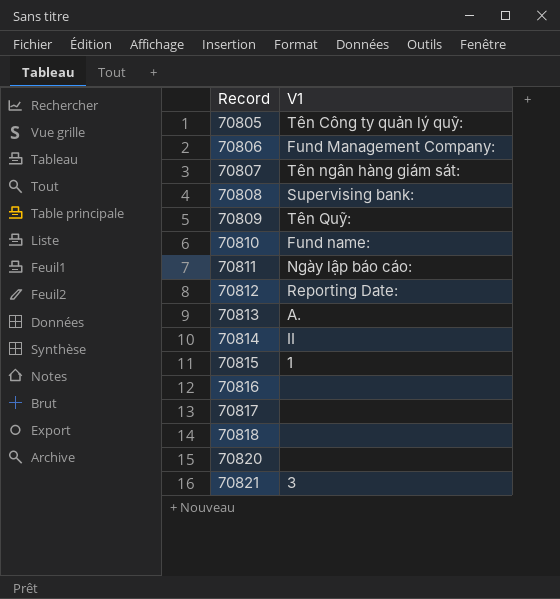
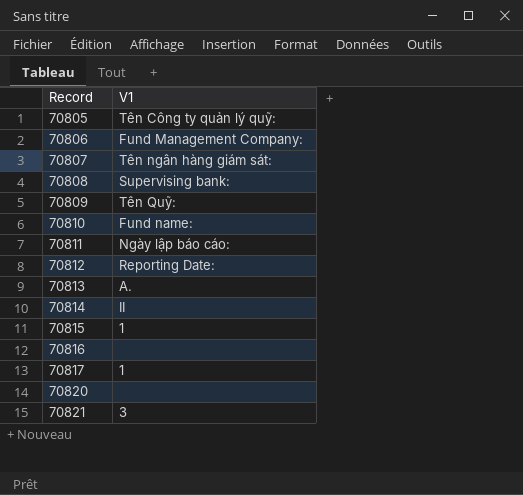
row 70818: none -> none
70817 | V1: none -> 1

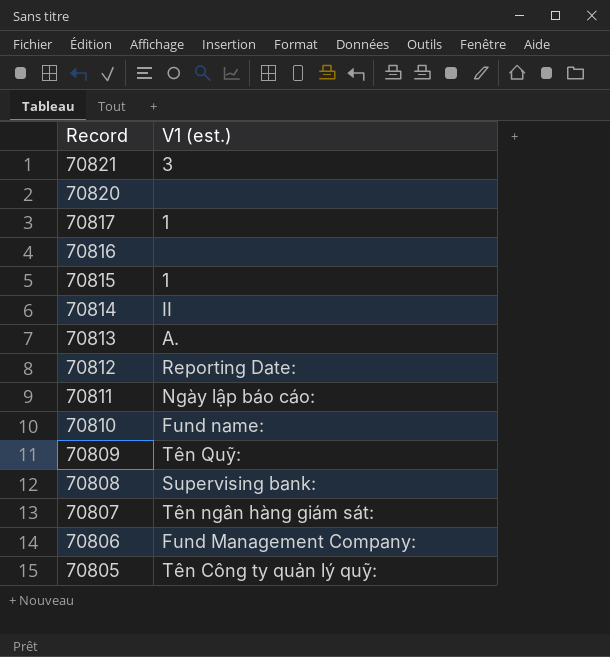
row order: Record ascending -> Record descending
column name: V1 -> V1 (est.)

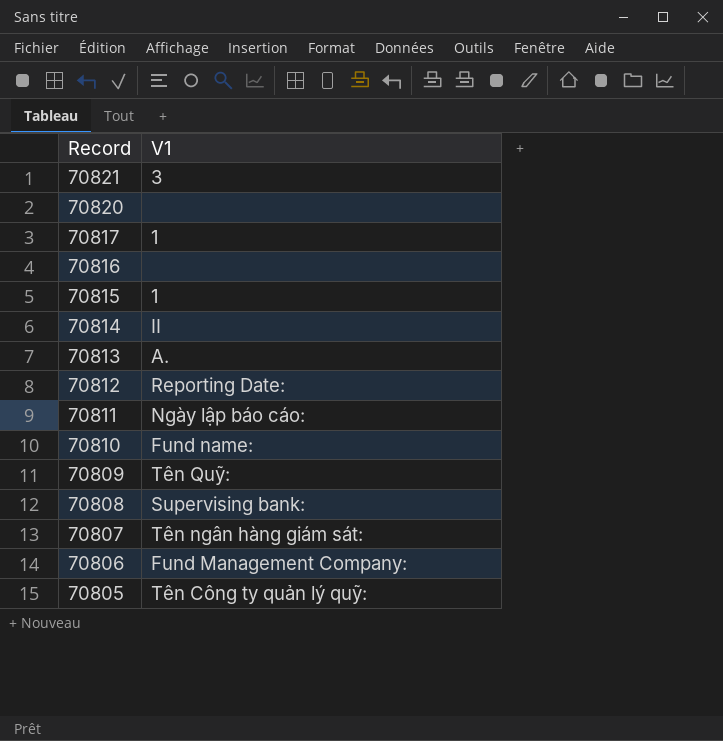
column name: V1 (est.) -> V1

